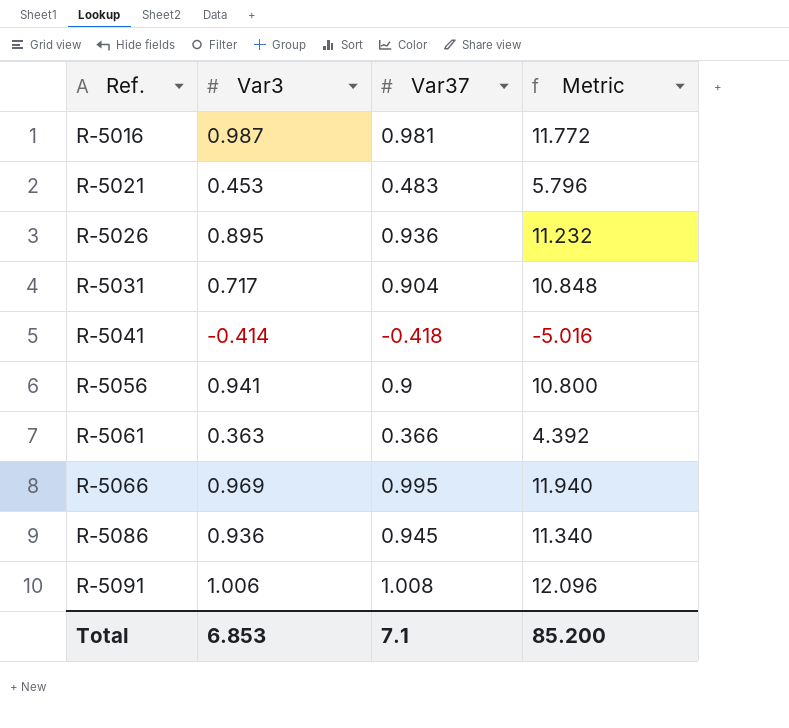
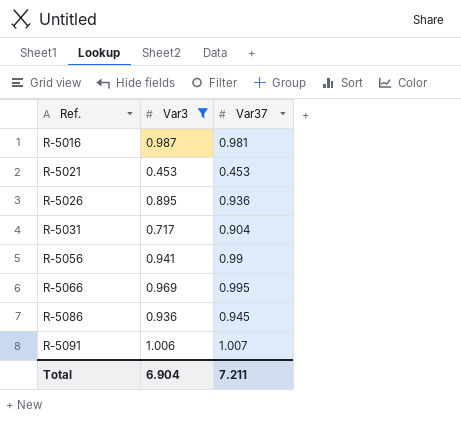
filter: none -> Var3 >= 0.453
column Metric | formula: [Var37] * 12 -> none
R-5021 | Var37: 0.483 -> 0.453
R-5056 | Var37: 0.9 -> 0.99
R-5091 | Var37: 1.008 -> 1.007
Total | Var3: 6.853 -> 6.904
Total | Var37: 7.1 -> 7.211

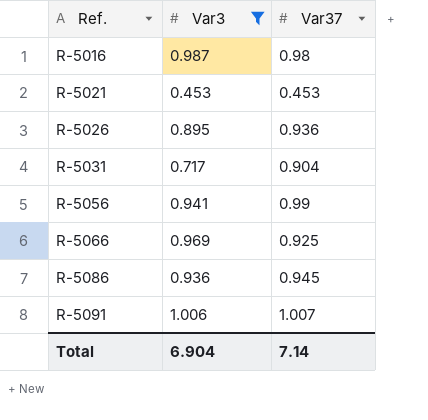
R-5016 | Var37: 0.981 -> 0.98
R-5066 | Var37: 0.995 -> 0.925
Total | Var37: 7.211 -> 7.14

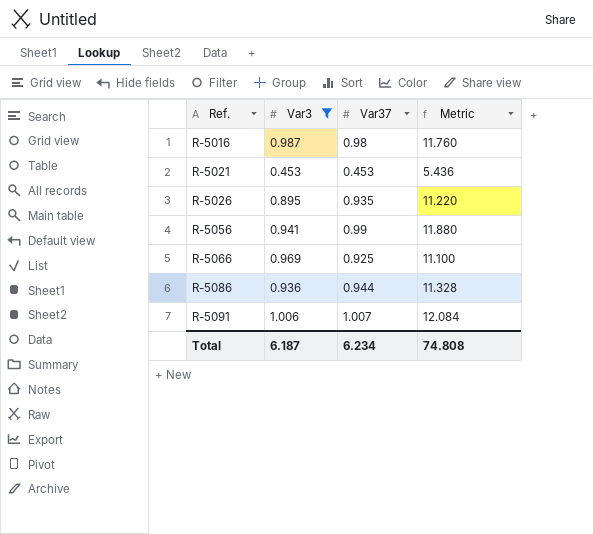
column Metric | formula: none -> [Var37] * 12
row R-5031: 0.717 | 0.904 -> none
R-5026 | Var37: 0.936 -> 0.935
R-5086 | Var37: 0.945 -> 0.944
Total | Var3: 6.904 -> 6.187
Total | Var37: 7.14 -> 6.234

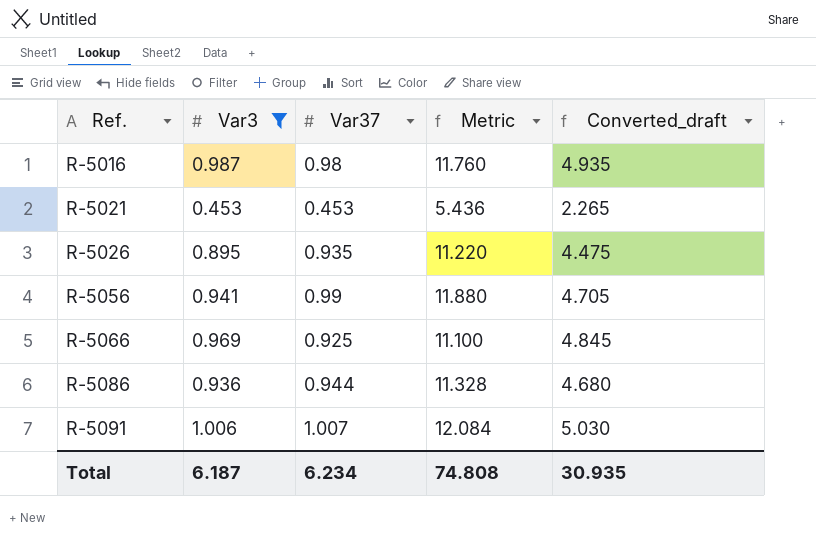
column Converted_draft | formula: none -> [Var3] * 5

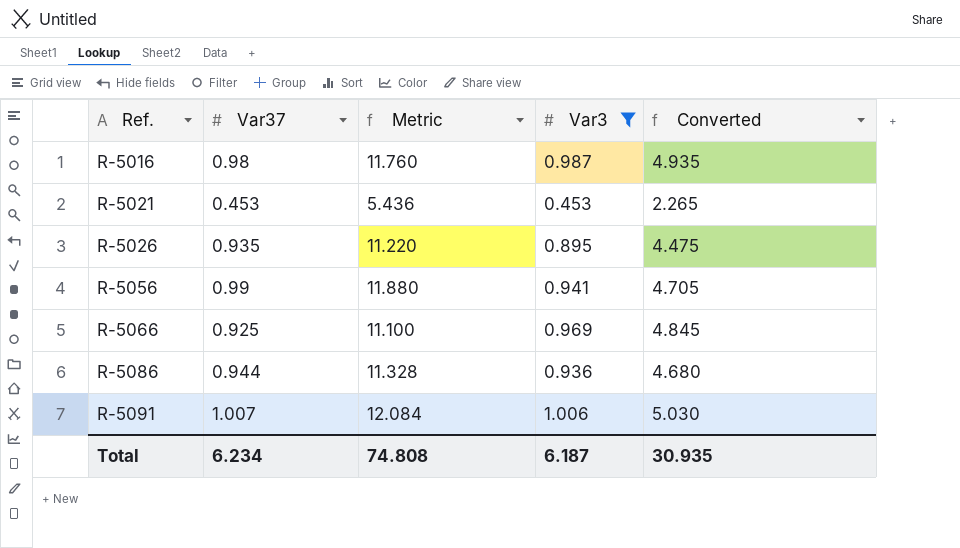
column Var3 | position: 2 -> 4
column name: Converted_draft -> Converted

